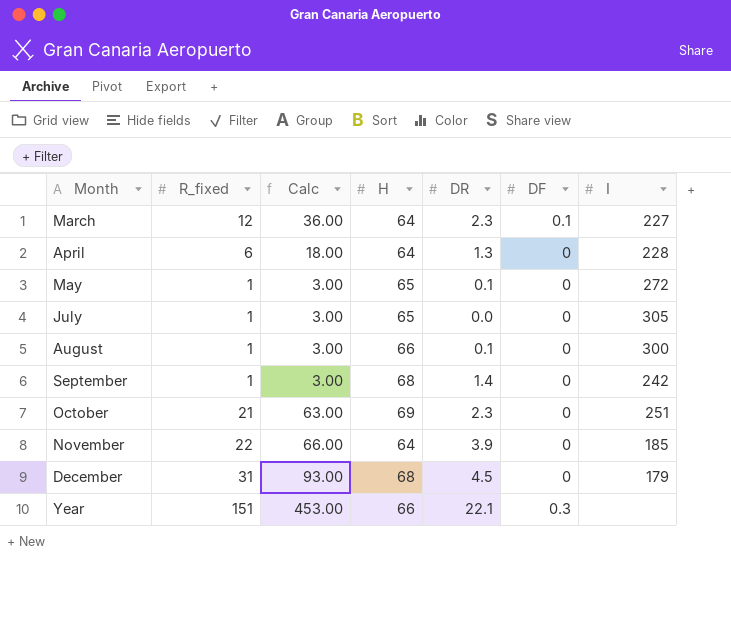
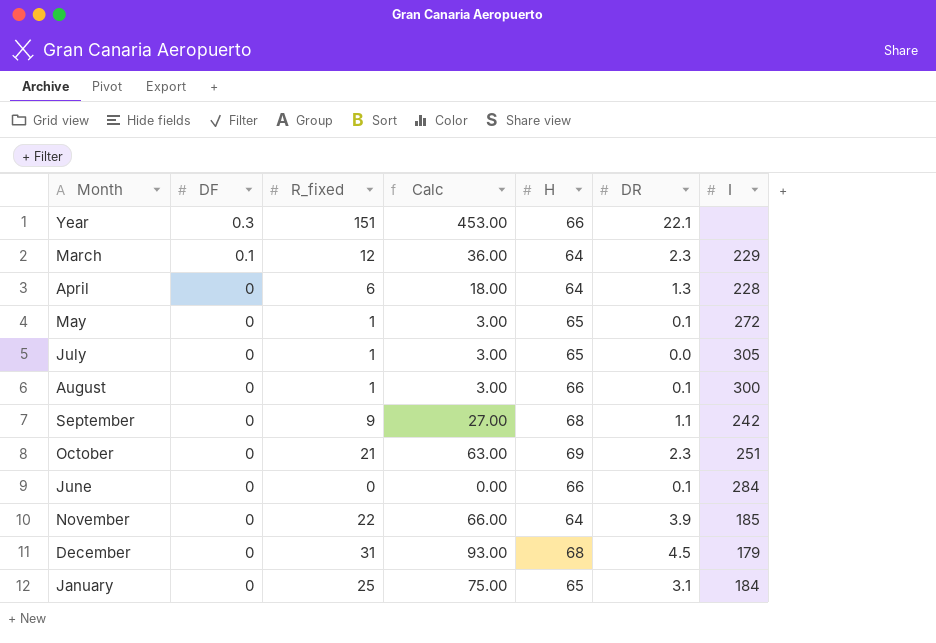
row order: none -> DF descending
column DF | position: 6 -> 2
March | I: 227 -> 229
September | R_fixed: 1 -> 9
September | Calc: 3.00 -> 27.00
September | DR: 1.4 -> 1.1
row June: none -> 0 | 0 | 0.00 | 66 | 0.1 | 284
row January: none -> 0 | 25 | 75.00 | 65 | 3.1 | 184

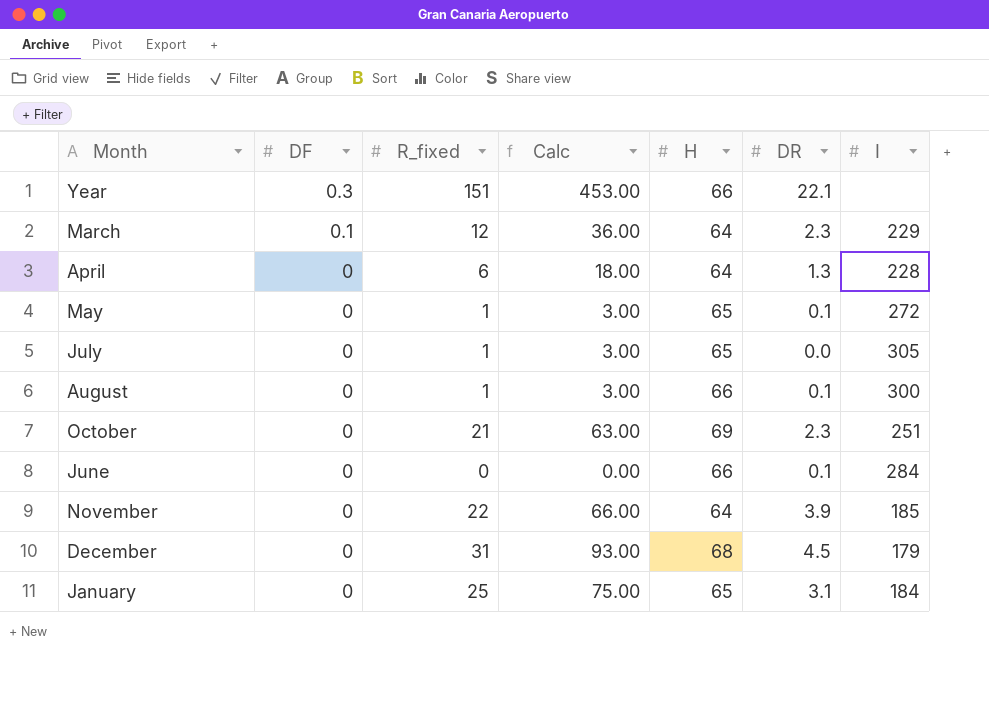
row September: 0 | 9 | 27.00 | 68 | 1.1 | 242 -> none

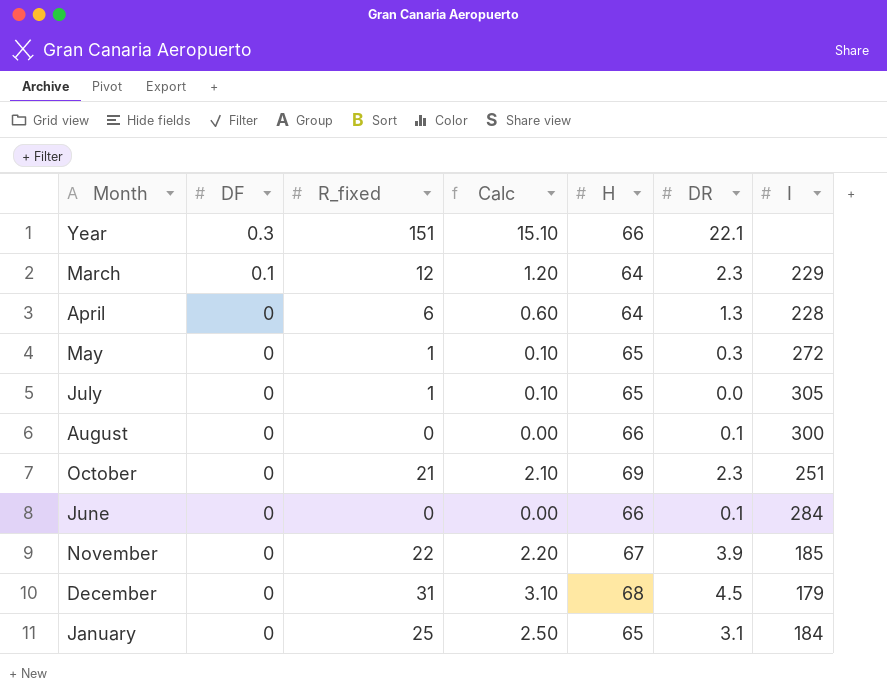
column Calc | formula: [R_fixed] * 3 -> [R_fixed] * 0.1
May | DR: 0.1 -> 0.3
August | R_fixed: 1 -> 0
November | H: 64 -> 67

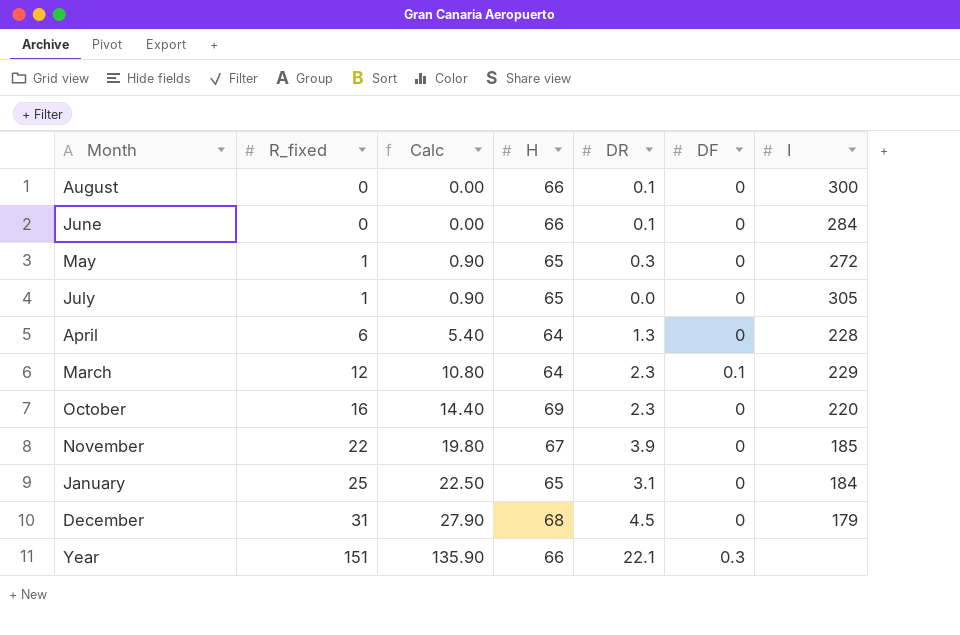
row order: DF descending -> R_fixed ascending
column Calc | formula: [R_fixed] * 0.1 -> [R_fixed] * 0.9
column DF | position: 2 -> 6
October | R_fixed: 21 -> 16
October | I: 251 -> 220

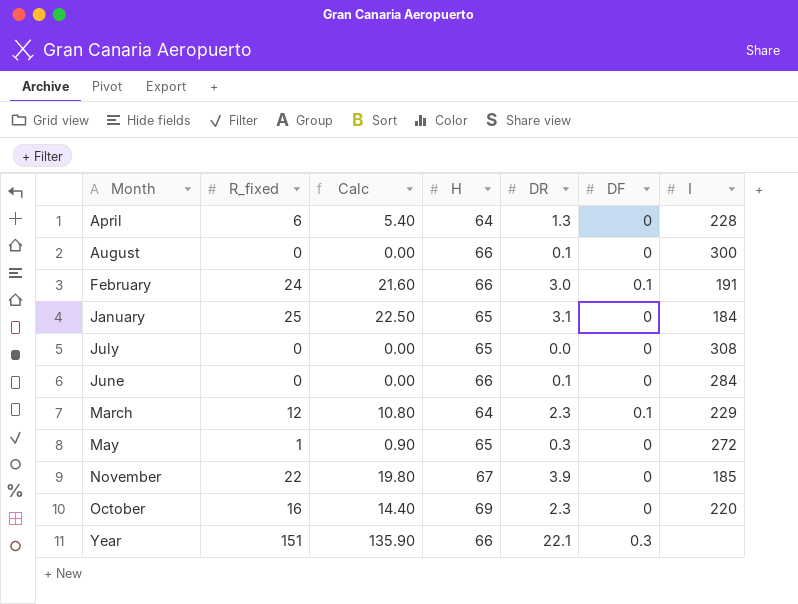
row order: R_fixed ascending -> Month ascending
row December: 31 | 27.90 | 68 | 4.5 | 0 | 179 -> none
row February: none -> 24 | 21.60 | 66 | 3.0 | 0.1 | 191
July | R_fixed: 1 -> 0
July | Calc: 0.90 -> 0.00
July | I: 305 -> 308

